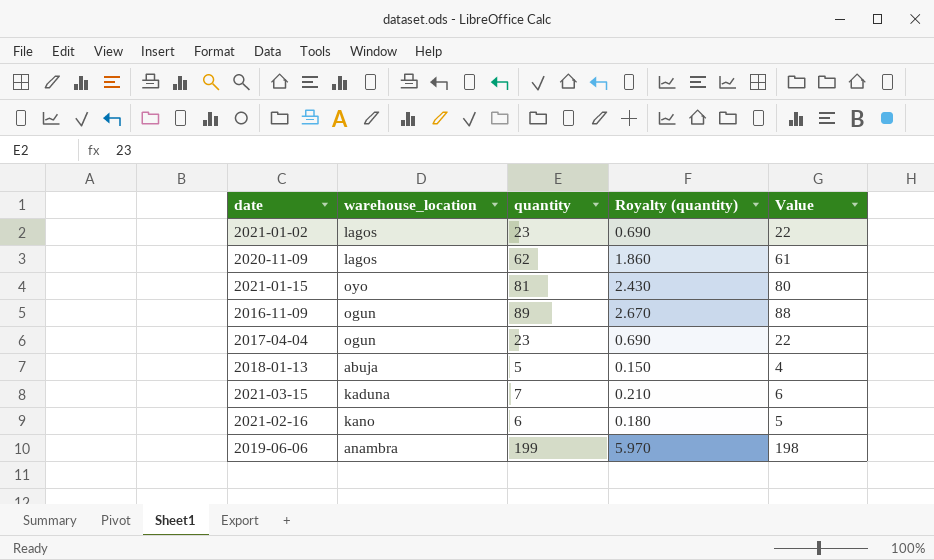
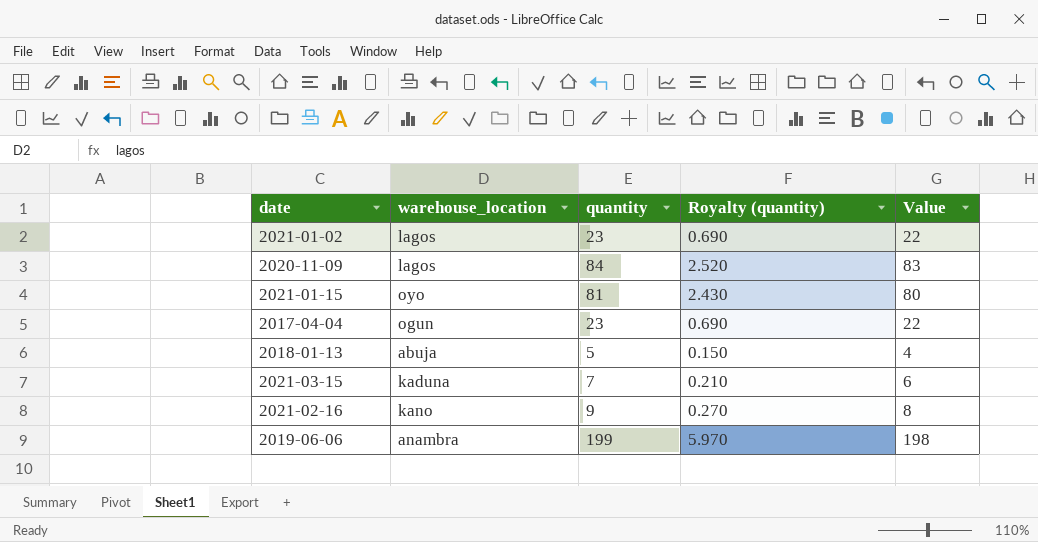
row 2016-11-09: ogun | 89 | 2.670 | 88 -> none
2020-11-09 | quantity: 62 -> 84
2020-11-09 | Royalty (quantity): 1.860 -> 2.520
2020-11-09 | Value: 61 -> 83
2021-02-16 | quantity: 6 -> 9
2021-02-16 | Royalty (quantity): 0.180 -> 0.270
2021-02-16 | Value: 5 -> 8

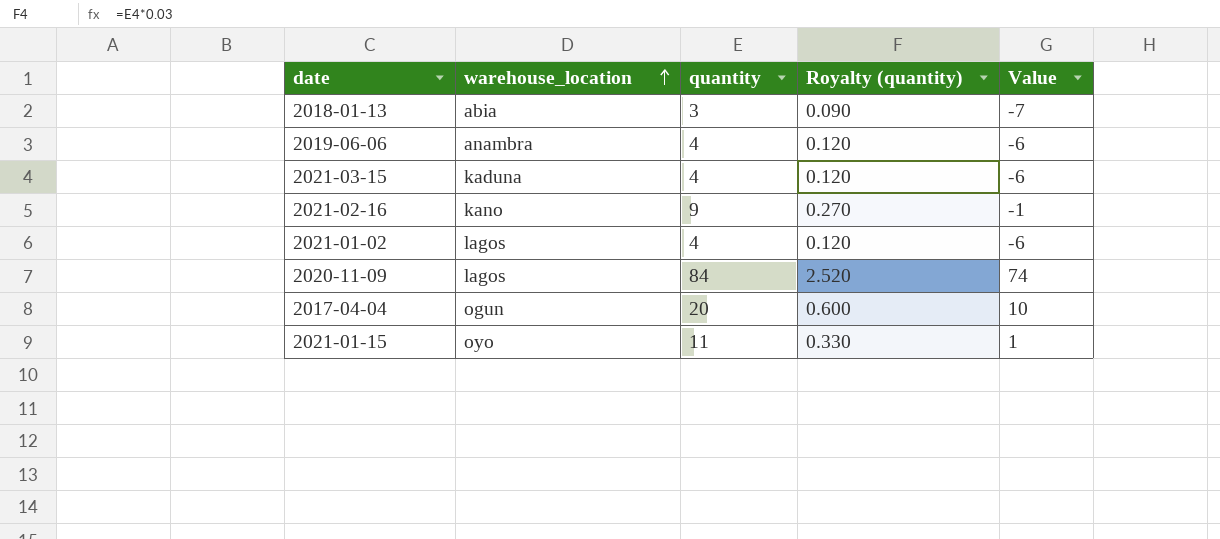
row order: none -> warehouse_location ascending
column Value | formula: [quantity] - 1 -> [quantity] - 10
2018-01-13 | warehouse_location: abuja -> abia
2018-01-13 | quantity: 5 -> 3
2018-01-13 | Royalty (quantity): 0.150 -> 0.090
2019-06-06 | quantity: 199 -> 4
2019-06-06 | Royalty (quantity): 5.970 -> 0.120
2021-03-15 | quantity: 7 -> 4
2021-03-15 | Royalty (quantity): 0.210 -> 0.120
2021-01-02 | quantity: 23 -> 4
2021-01-02 | Royalty (quantity): 0.690 -> 0.120
2017-04-04 | quantity: 23 -> 20
2017-04-04 | Royalty (quantity): 0.690 -> 0.600
2021-01-15 | quantity: 81 -> 11
2021-01-15 | Royalty (quantity): 2.430 -> 0.330

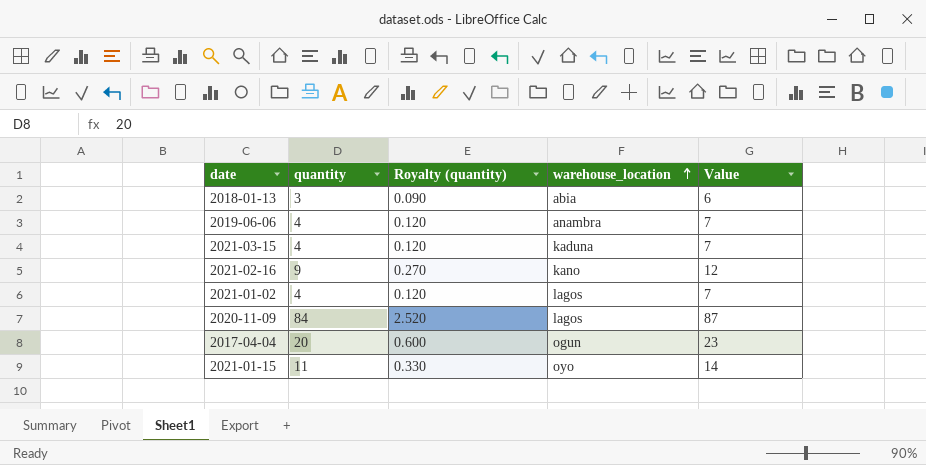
column warehouse_location | position: 2 -> 4
column Value | formula: [quantity] - 10 -> [quantity] + 3

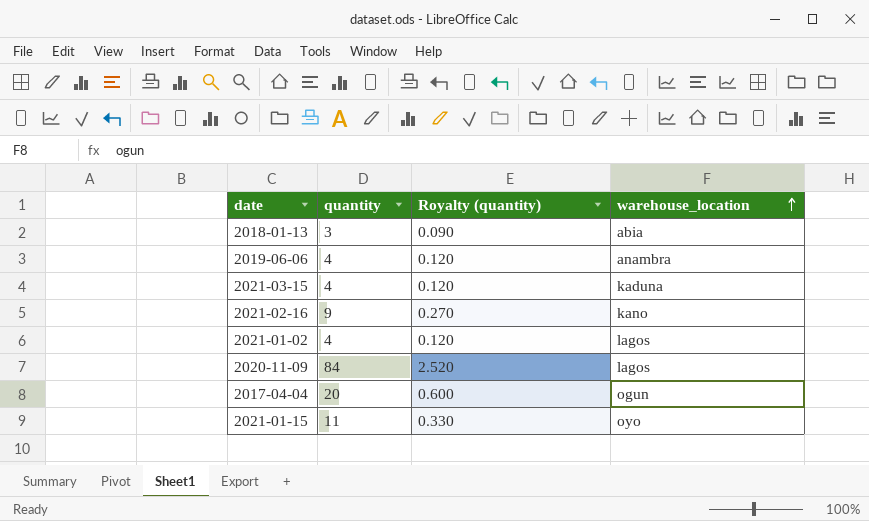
column Value | formula: [quantity] + 3 -> none

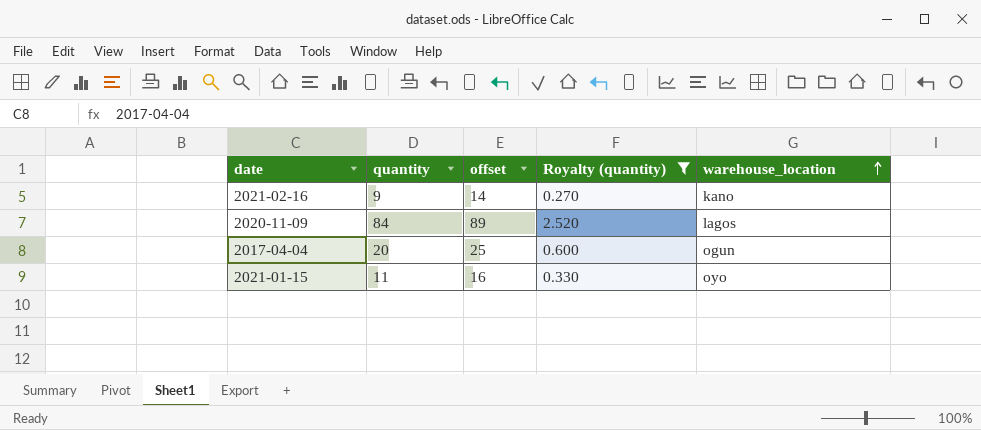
filter: none -> Royalty (quantity) >= 0.270
column offset | formula: none -> [quantity] + 5

